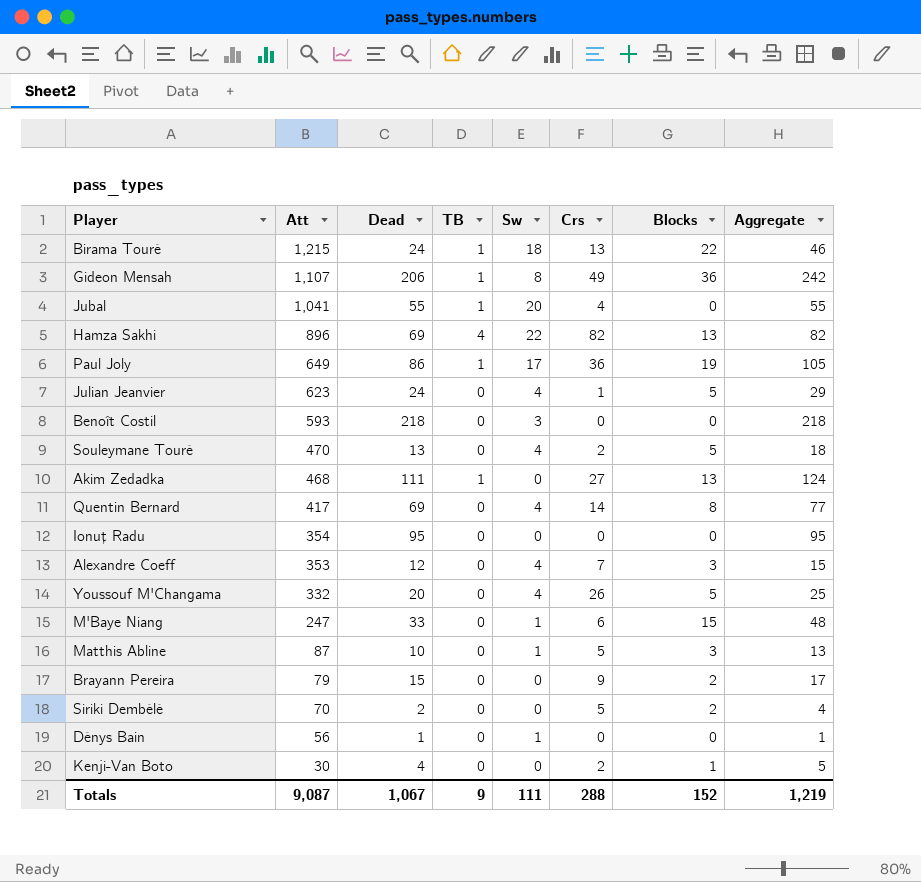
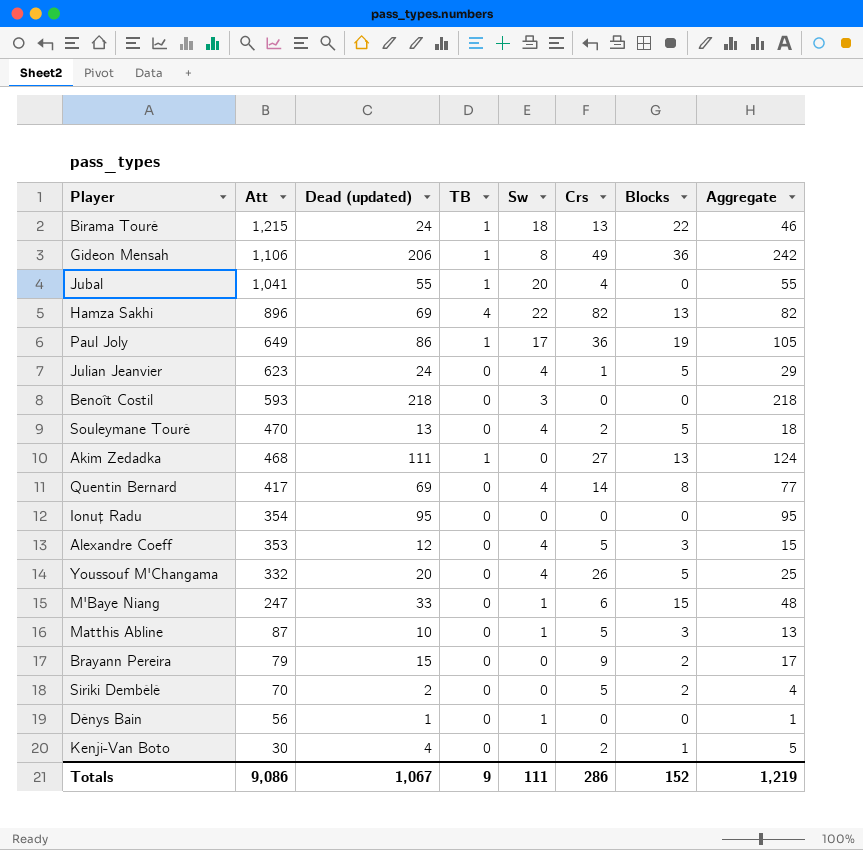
column name: Dead -> Dead (updated)
Gideon Mensah | Att: 1,107 -> 1,106
Alexandre Coeff | Crs: 7 -> 5
Totals | Att: 9,087 -> 9,086
Totals | Crs: 288 -> 286

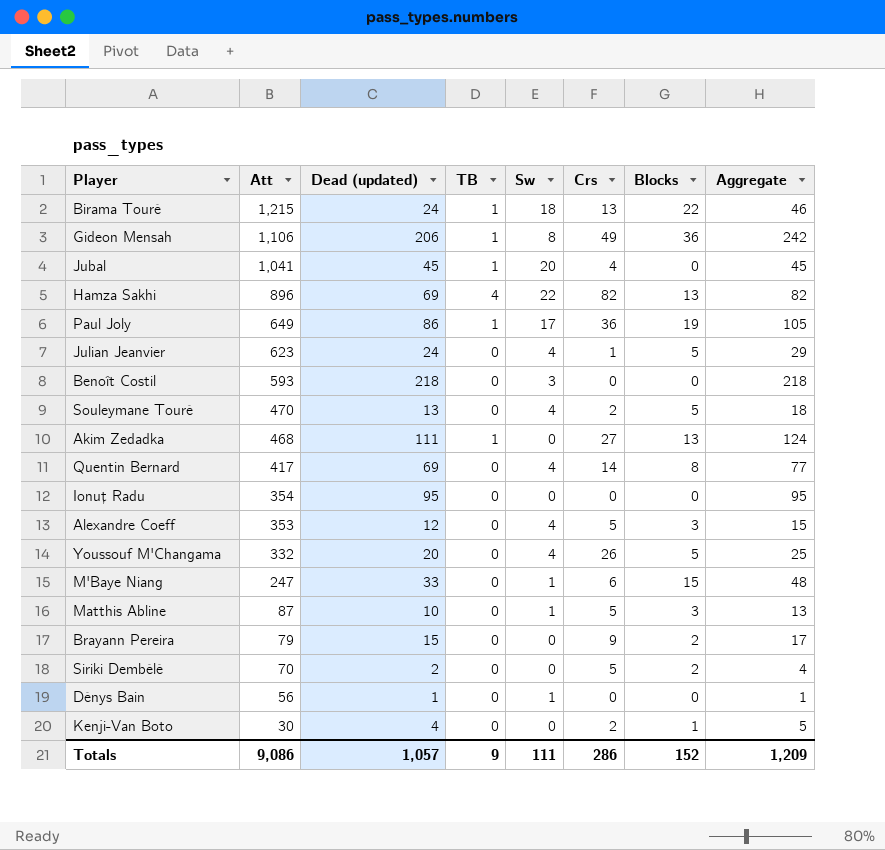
Jubal | Dead (updated): 55 -> 45
Jubal | Aggregate: 55 -> 45
Totals | Dead (updated): 1,067 -> 1,057
Totals | Aggregate: 1,219 -> 1,209

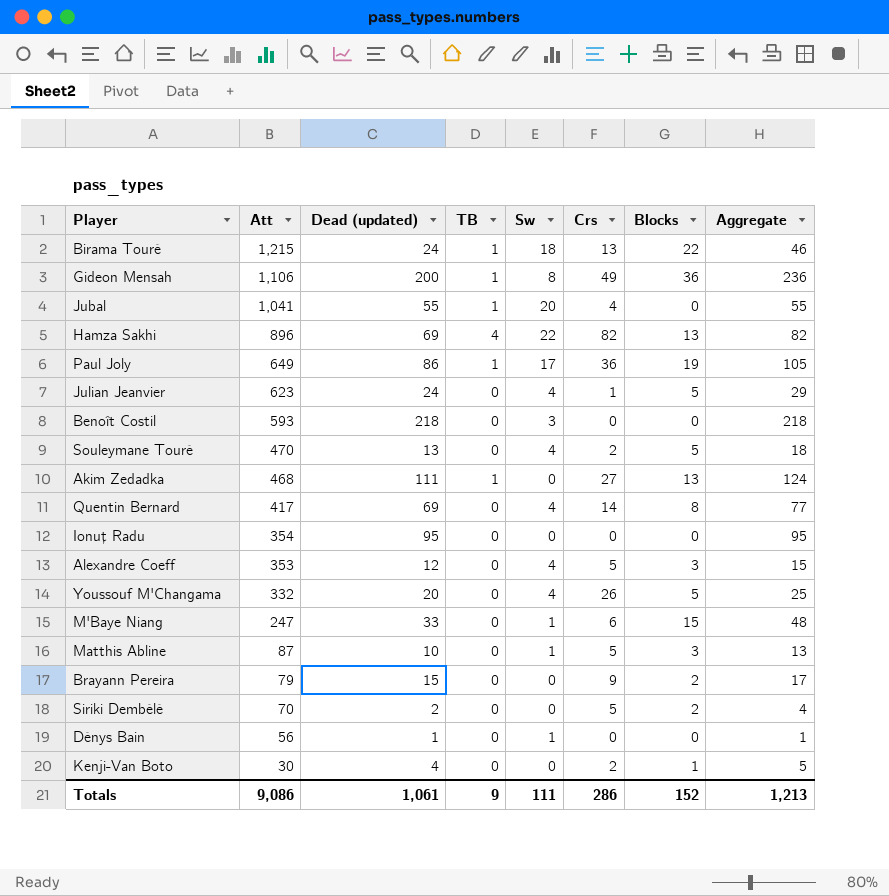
Gideon Mensah | Dead (updated): 206 -> 200
Gideon Mensah | Aggregate: 242 -> 236
Jubal | Dead (updated): 45 -> 55
Jubal | Aggregate: 45 -> 55
Totals | Dead (updated): 1,057 -> 1,061
Totals | Aggregate: 1,209 -> 1,213

